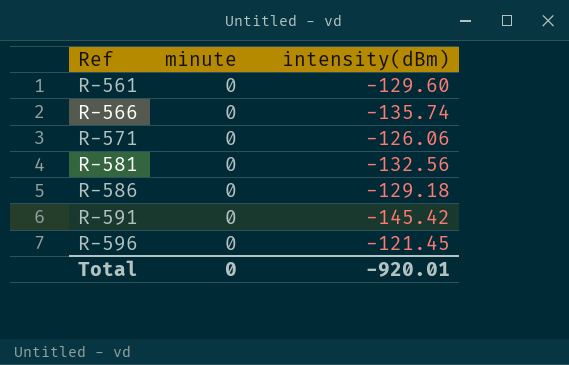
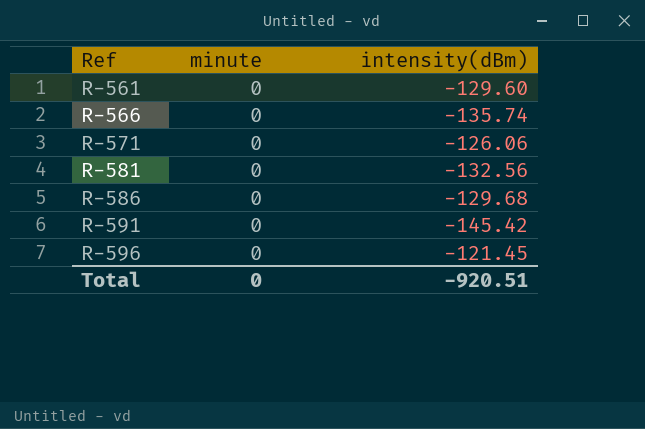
R-586 | intensity(dBm): -129.18 -> -129.68
Total | intensity(dBm): -920.01 -> -920.51

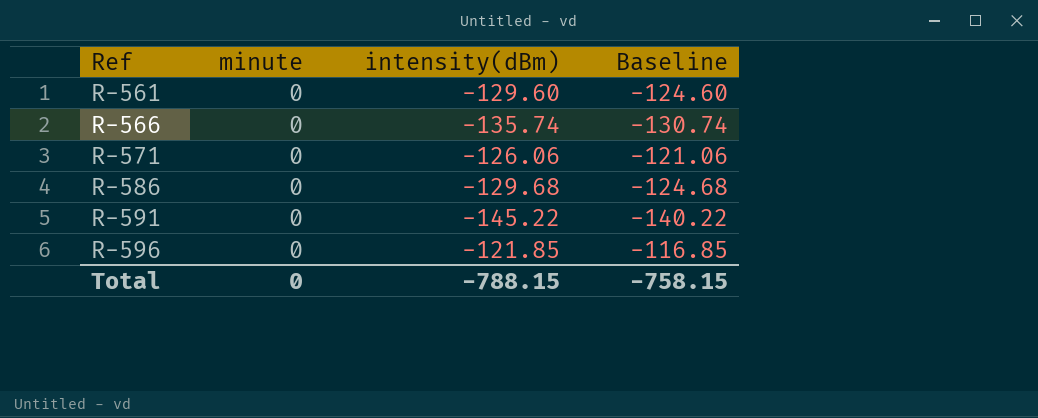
column Baseline | formula: none -> [intensity(dBm)] + 5
row R-581: 0 | -132.56 -> none
R-591 | intensity(dBm): -145.42 -> -145.22
R-596 | intensity(dBm): -121.45 -> -121.85
Total | intensity(dBm): -920.51 -> -788.15

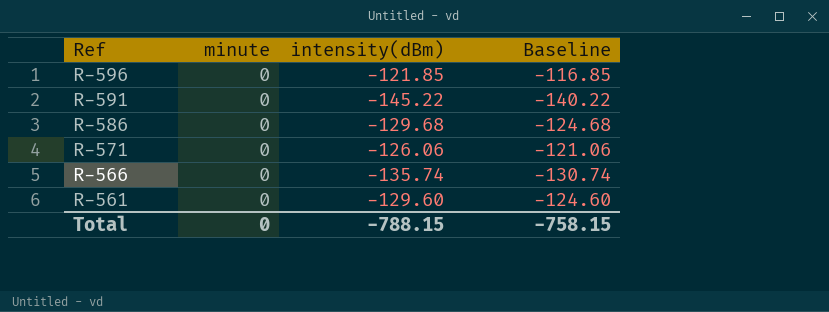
row order: Ref ascending -> Ref descending

